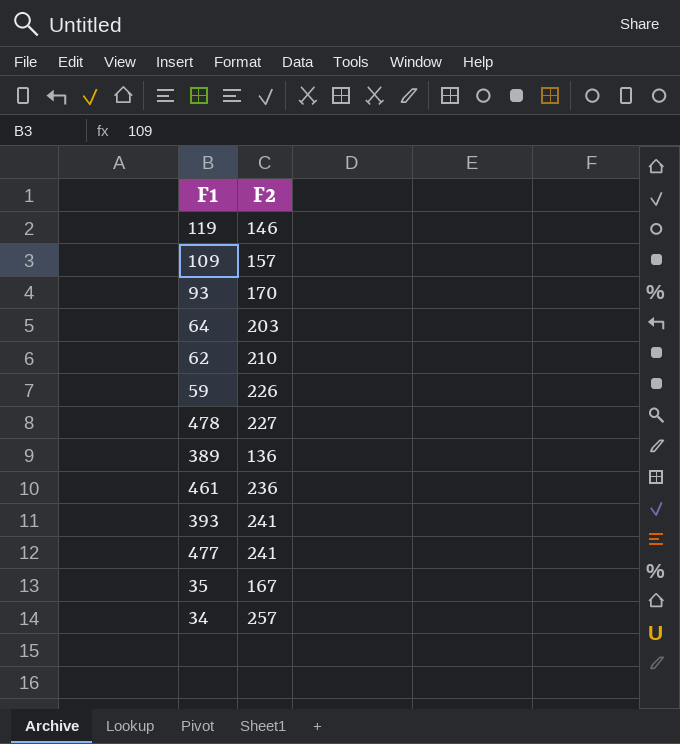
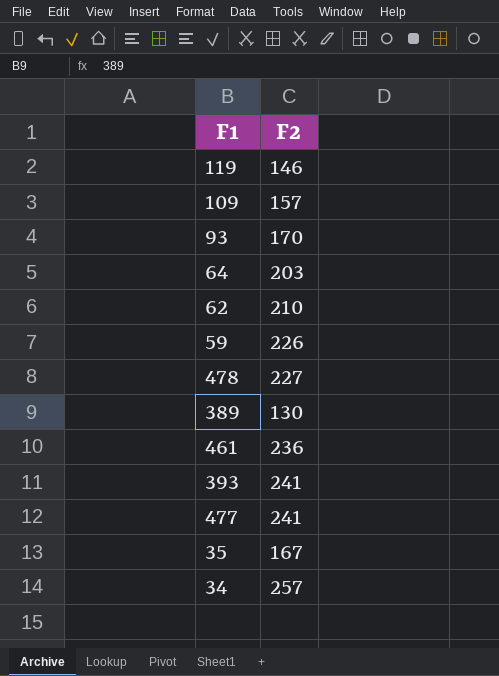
389 | F2: 136 -> 130

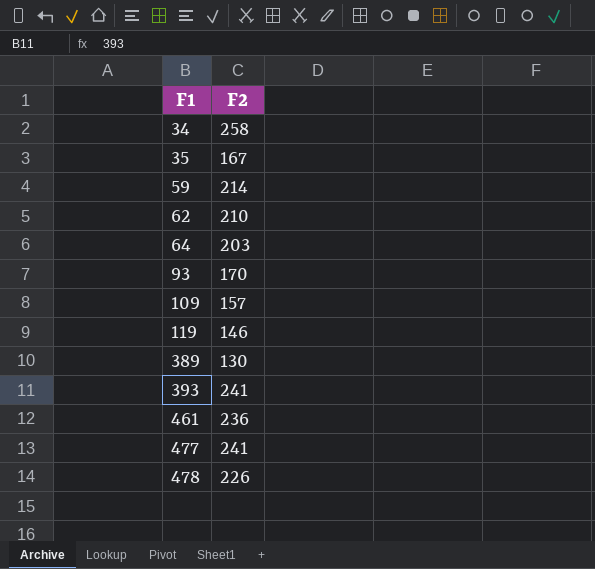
row order: none -> F1 ascending
34 | F2: 257 -> 258
59 | F2: 226 -> 214
478 | F2: 227 -> 226

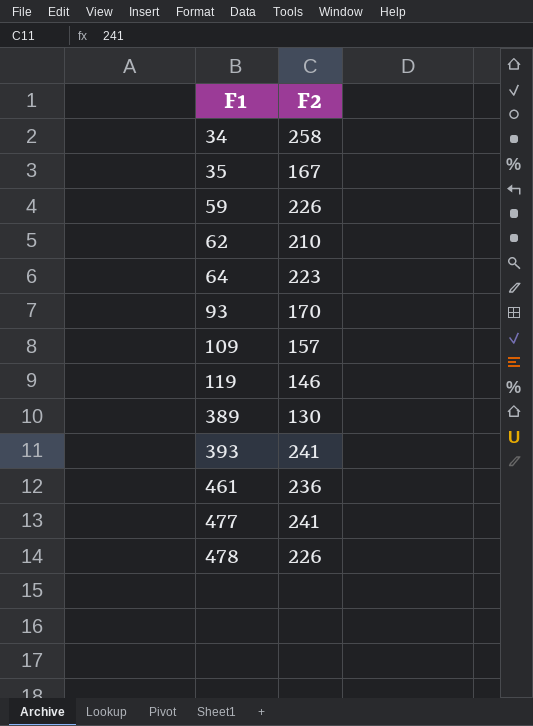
59 | F2: 214 -> 226
64 | F2: 203 -> 223

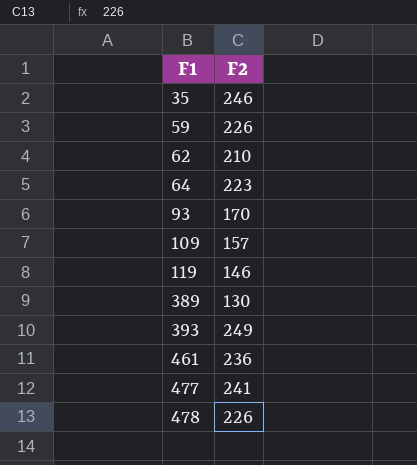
row 34: 258 -> none
35 | F2: 167 -> 246
393 | F2: 241 -> 249

